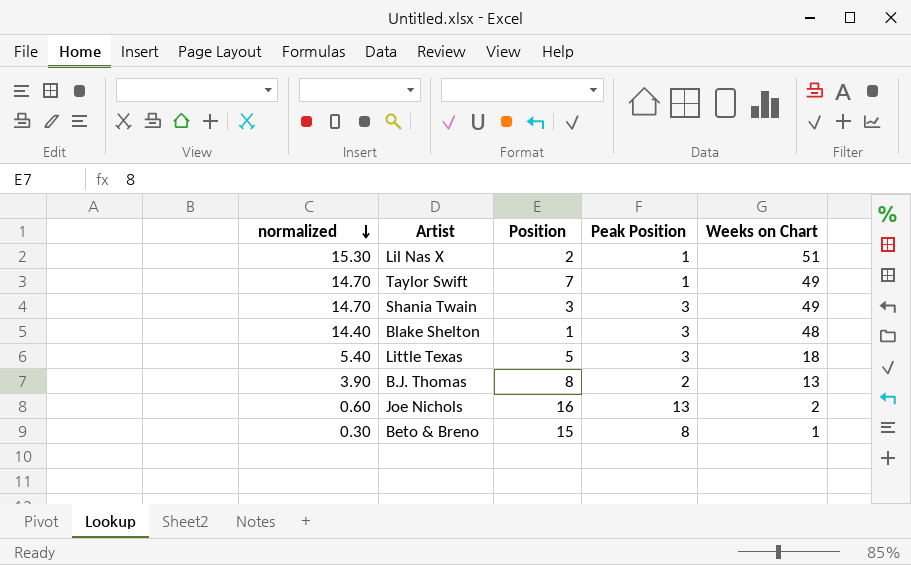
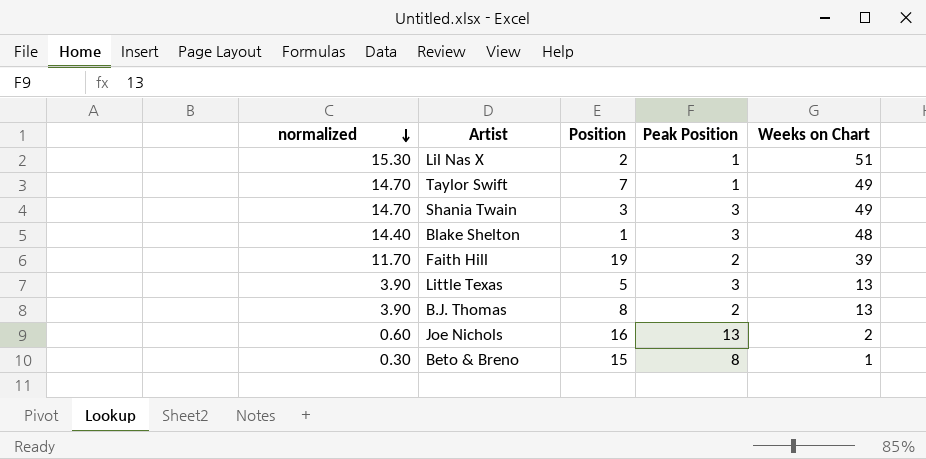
row Faith Hill: none -> 11.70 | 19 | 2 | 39
Little Texas | normalized: 5.40 -> 3.90
Little Texas | Weeks on Chart: 18 -> 13

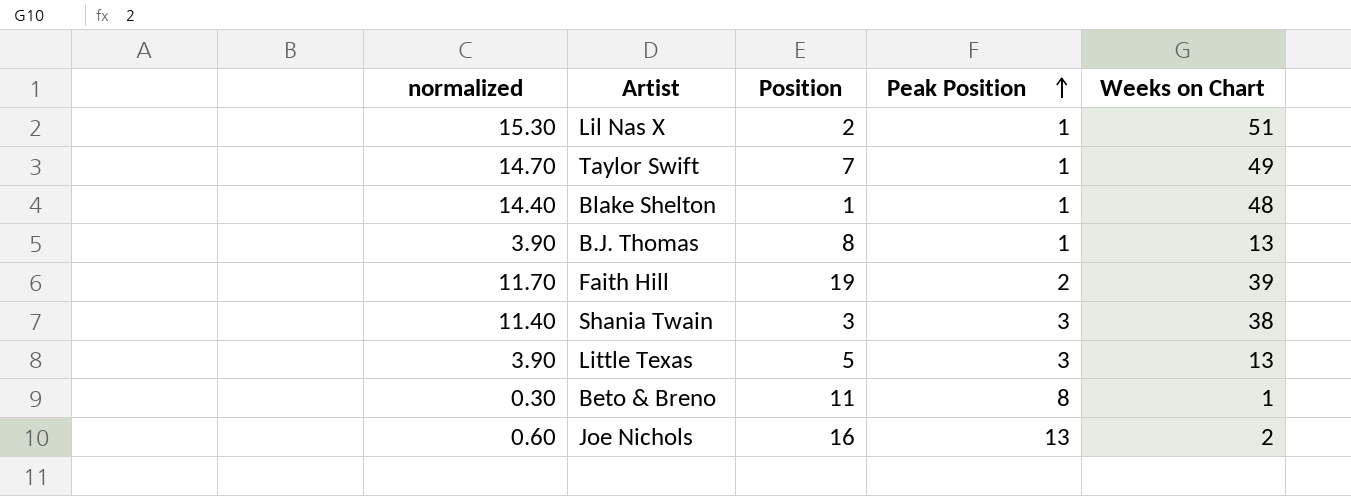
row order: normalized descending -> Peak Position ascending
Blake Shelton | Peak Position: 3 -> 1
B.J. Thomas | Peak Position: 2 -> 1
Shania Twain | normalized: 14.70 -> 11.40
Shania Twain | Weeks on Chart: 49 -> 38
Beto & Breno | Position: 15 -> 11

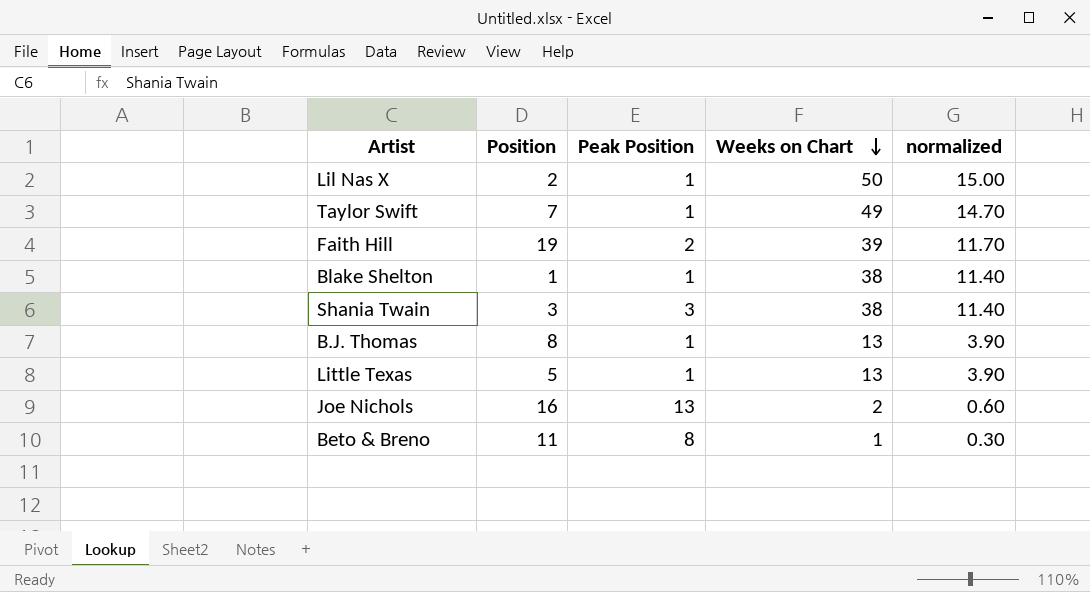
row order: Peak Position ascending -> Weeks on Chart descending
column normalized | position: 1 -> 5
Lil Nas X | Weeks on Chart: 51 -> 50
Lil Nas X | normalized: 15.30 -> 15.00
Blake Shelton | Weeks on Chart: 48 -> 38
Blake Shelton | normalized: 14.40 -> 11.40
Little Texas | Peak Position: 3 -> 1

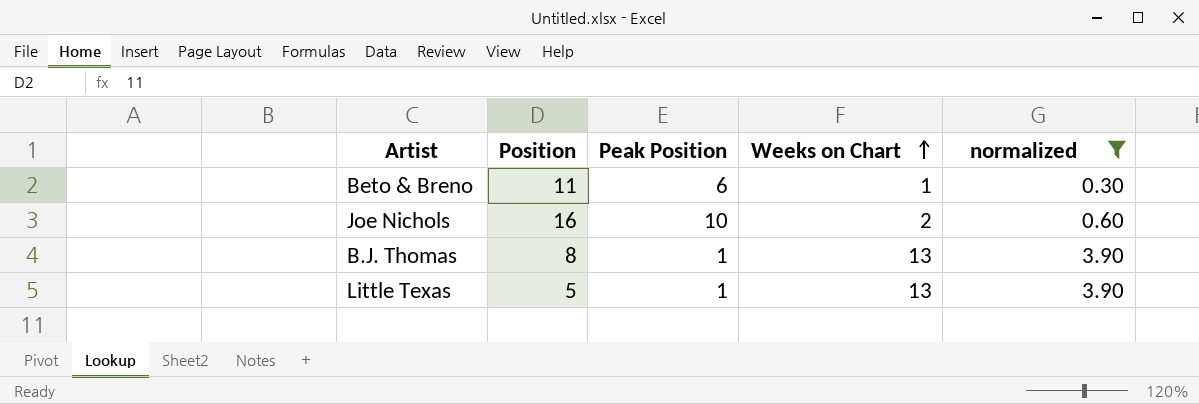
filter: none -> normalized <= 3.90
row order: Weeks on Chart descending -> Weeks on Chart ascending
Beto & Breno | Peak Position: 8 -> 6
Joe Nichols | Peak Position: 13 -> 10

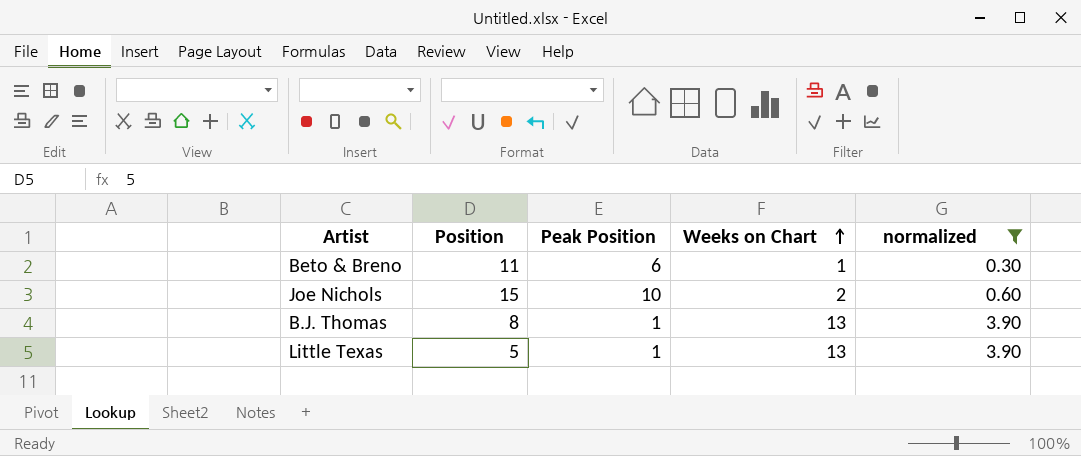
Joe Nichols | Position: 16 -> 15

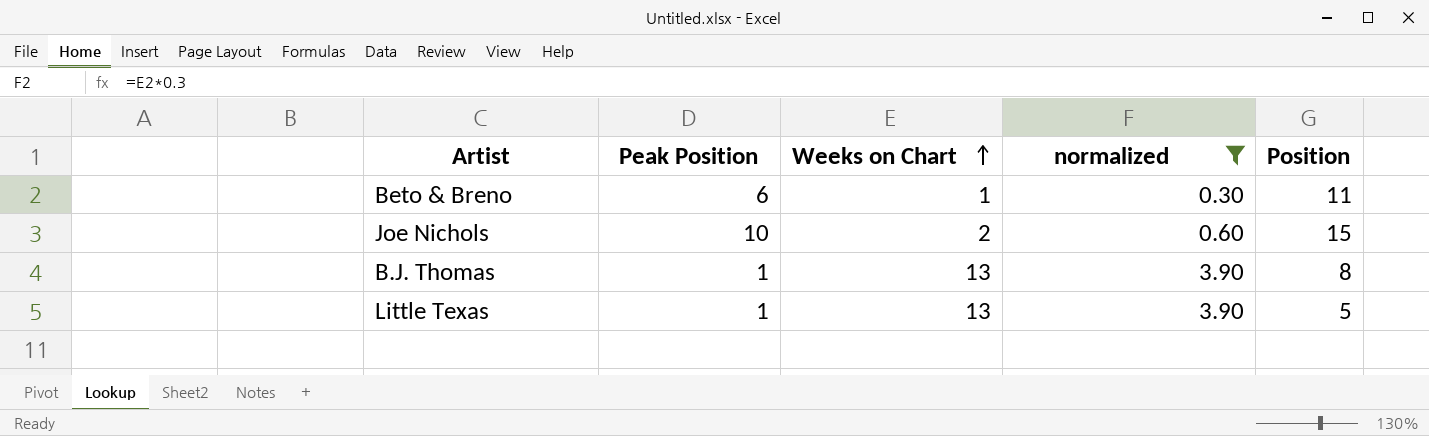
column Position | position: 2 -> 5

